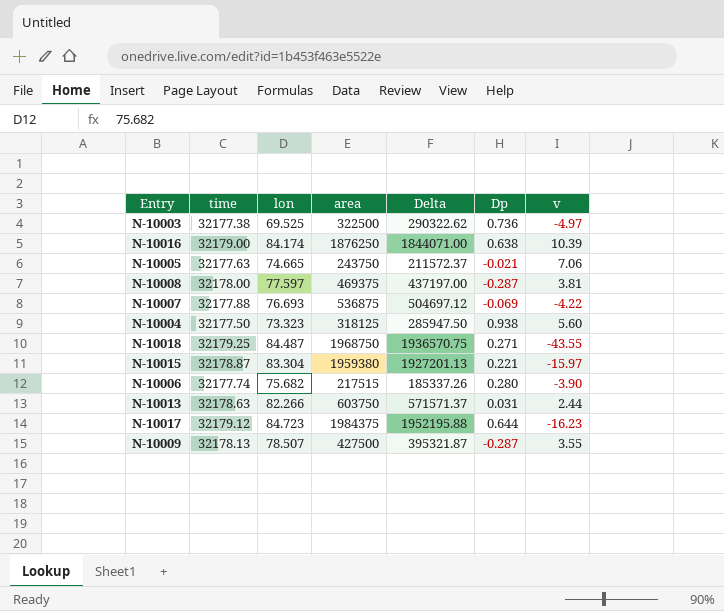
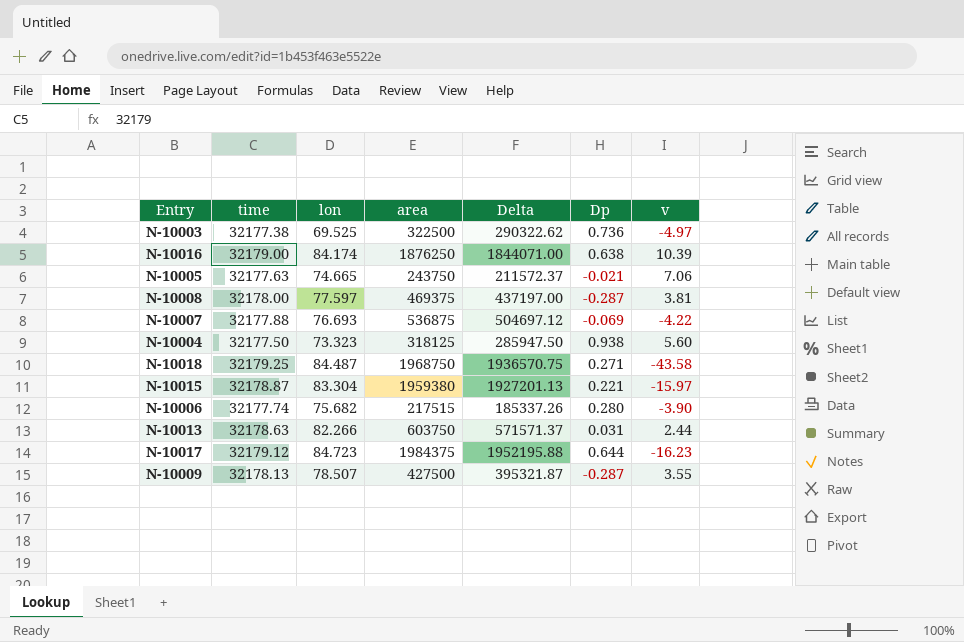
N-10018 | v: -43.55 -> -43.58

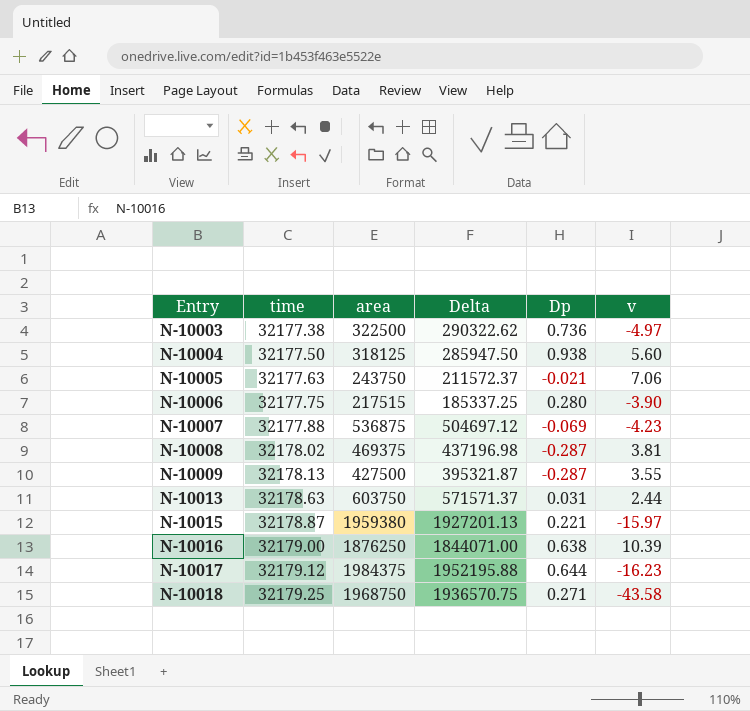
row order: none -> Entry ascending
column lon | position: 3 -> none
N-10006 | time: 32177.74 -> 32177.75
N-10006 | Delta: 185337.26 -> 185337.25
N-10007 | v: -4.22 -> -4.23
N-10008 | time: 32178.00 -> 32178.02
N-10008 | Delta: 437197.00 -> 437196.98

